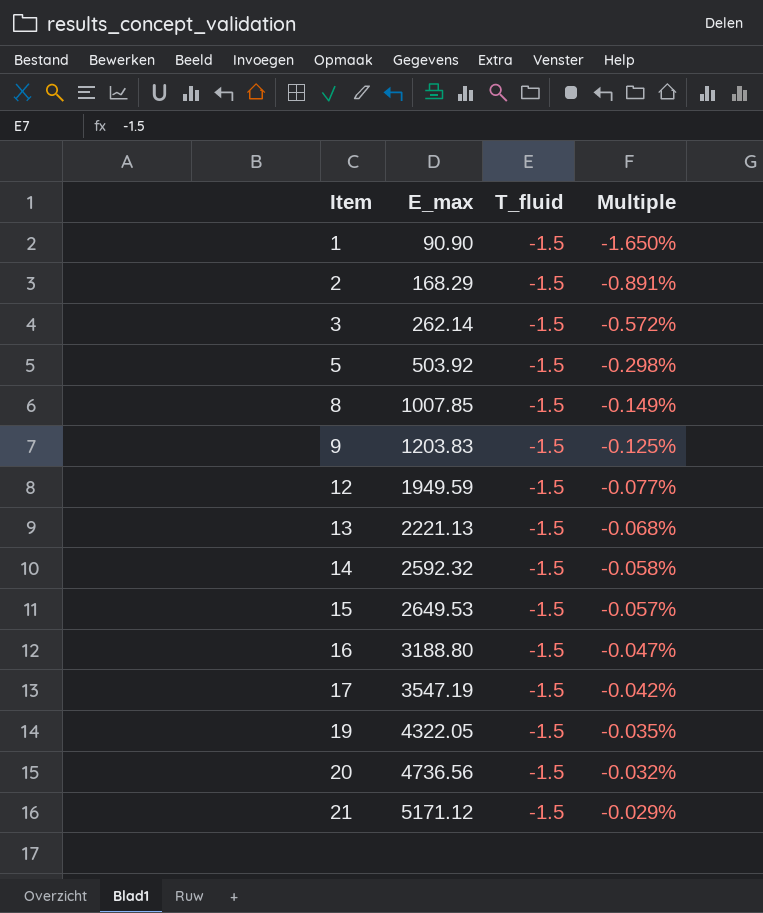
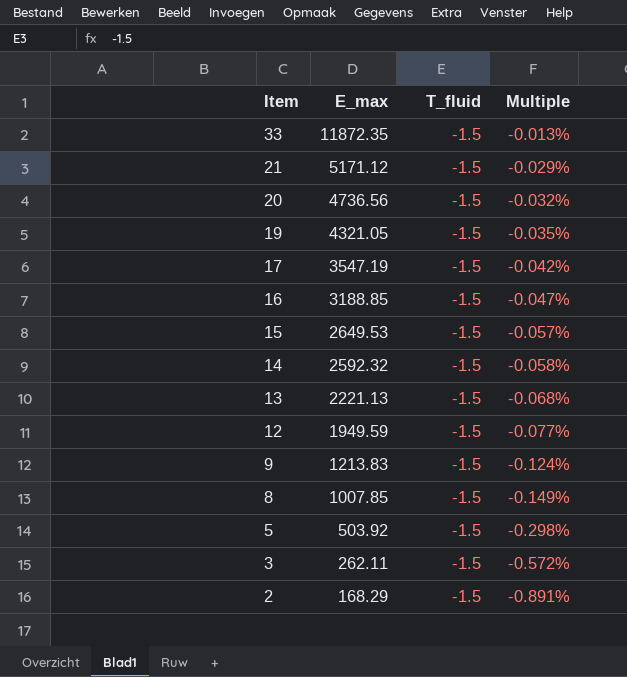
row order: Item ascending -> Item descending
row 1: 90.90 | -1.5 | -1.650% -> none
row 33: none -> 11872.35 | -1.5 | -0.013%
19 | E_max: 4322.05 -> 4321.05
16 | E_max: 3188.80 -> 3188.85
9 | E_max: 1203.83 -> 1213.83
9 | Multiple: -0.125% -> -0.124%
3 | E_max: 262.14 -> 262.11

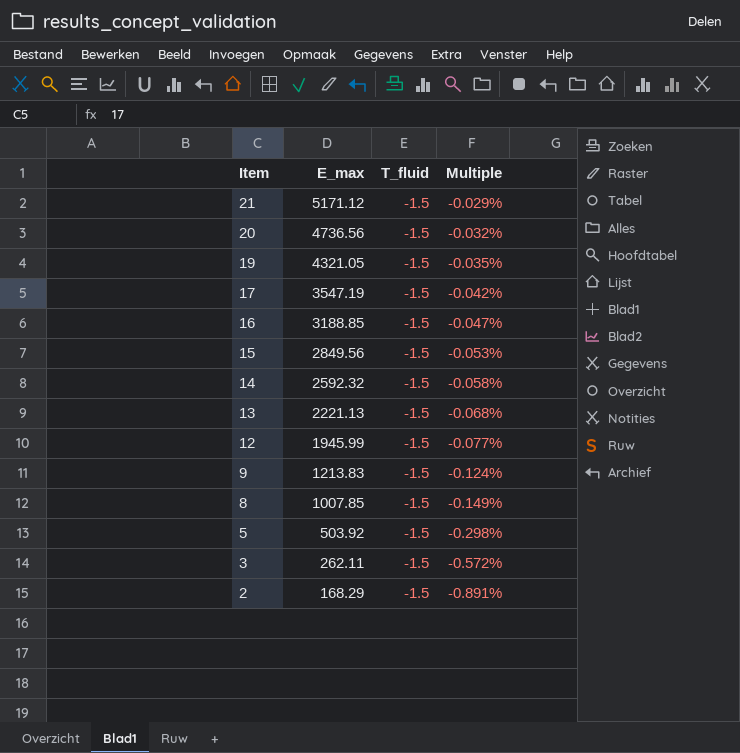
row 33: 11872.35 | -1.5 | -0.013% -> none
15 | E_max: 2649.53 -> 2849.56
15 | Multiple: -0.057% -> -0.053%
12 | E_max: 1949.59 -> 1945.99

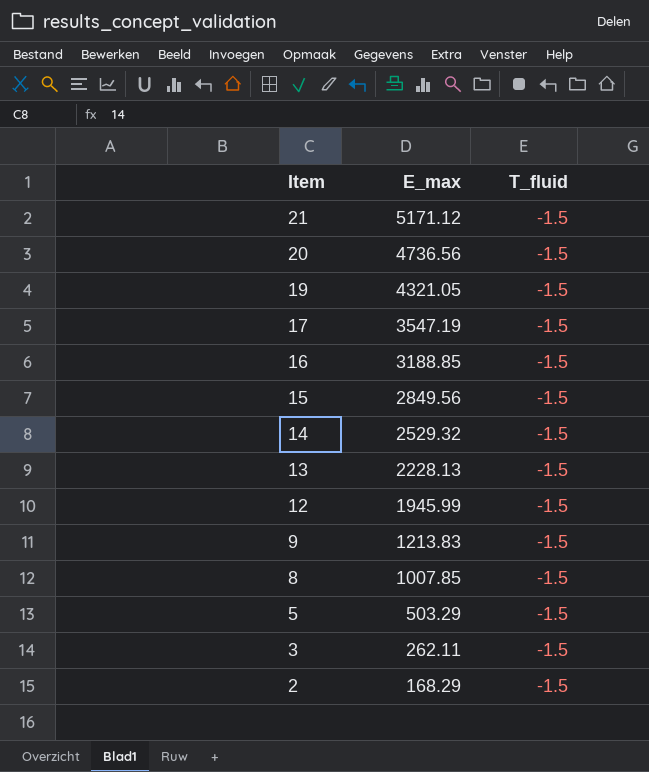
column Multiple | formula: [T_fluid] / [E_max] -> none
14 | E_max: 2592.32 -> 2529.32
13 | E_max: 2221.13 -> 2228.13
5 | E_max: 503.92 -> 503.29

